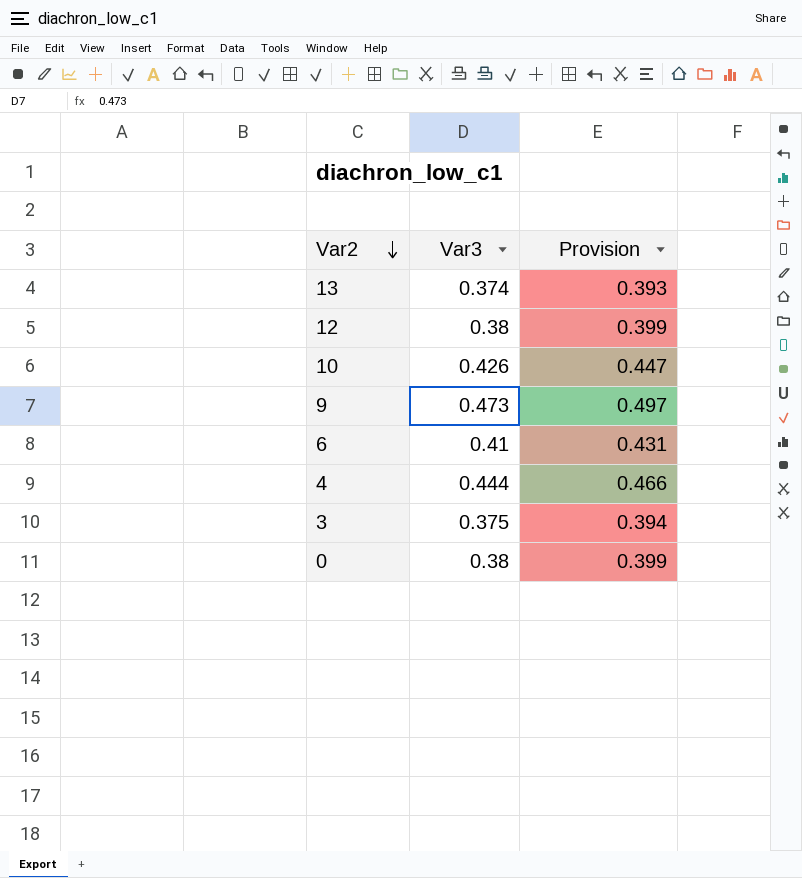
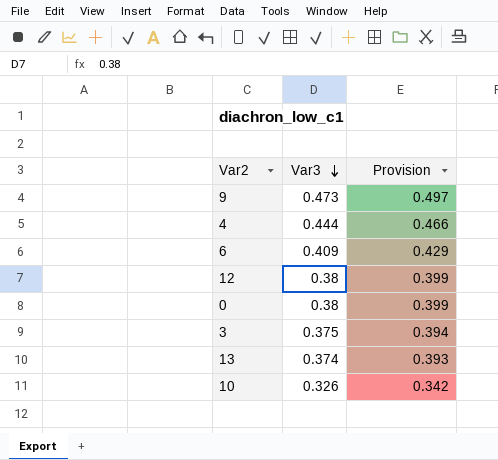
row order: Var2 descending -> Var3 descending
6 | Var3: 0.41 -> 0.409
6 | Provision: 0.431 -> 0.429
10 | Var3: 0.426 -> 0.326
10 | Provision: 0.447 -> 0.342

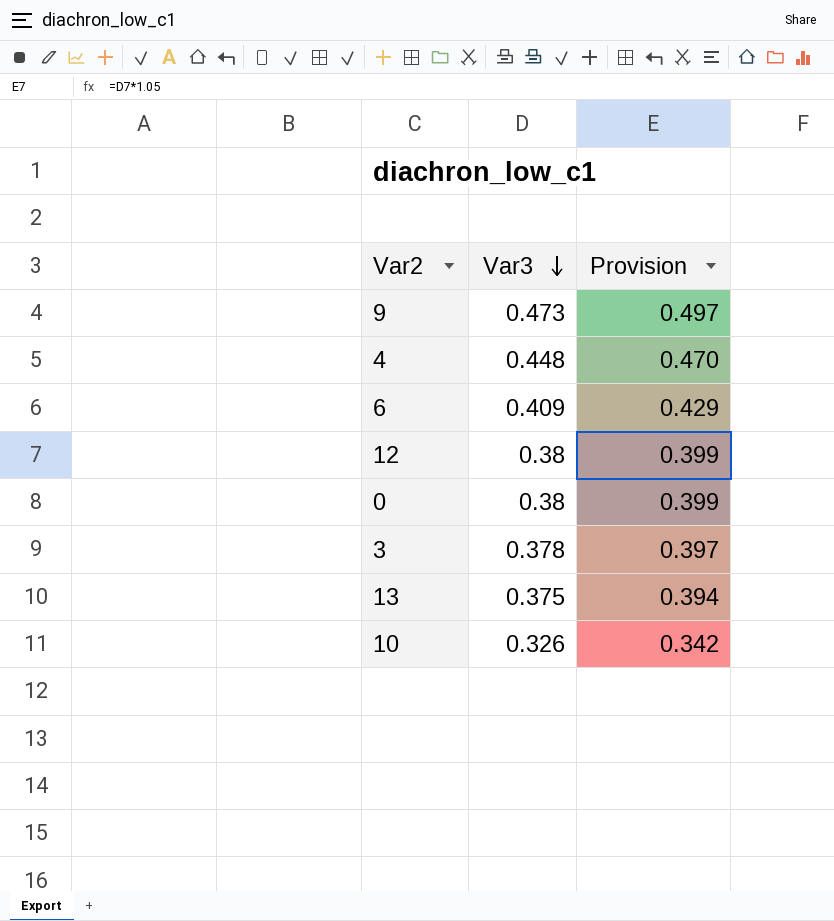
4 | Var3: 0.444 -> 0.448
4 | Provision: 0.466 -> 0.470
3 | Var3: 0.375 -> 0.378
3 | Provision: 0.394 -> 0.397
13 | Var3: 0.374 -> 0.375
13 | Provision: 0.393 -> 0.394

